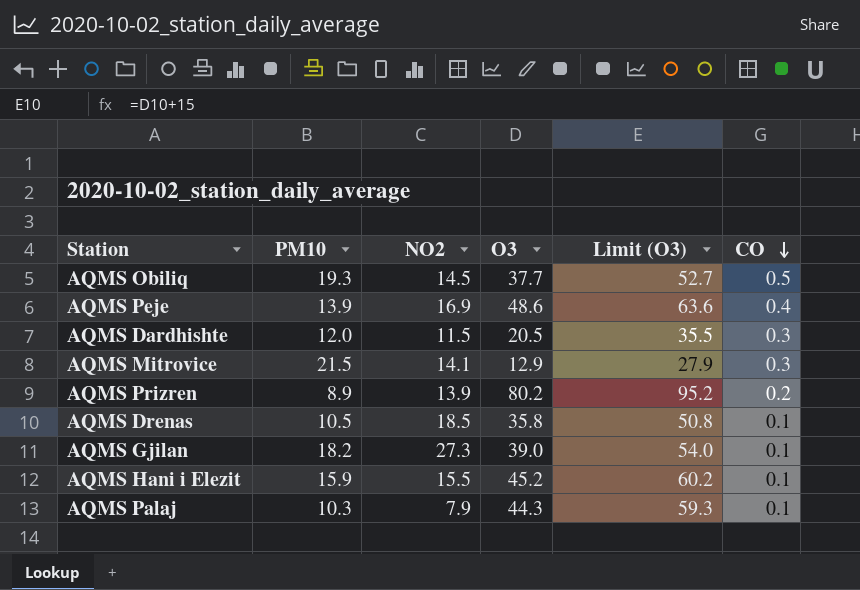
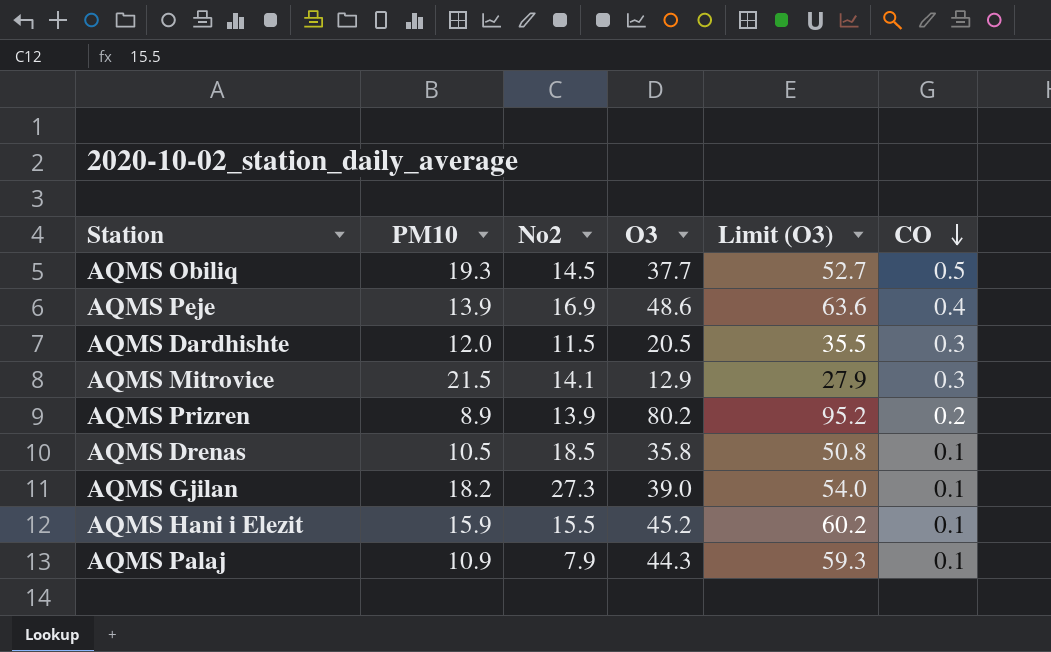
column name: NO2 -> No2
AQMS Palaj | PM10: 10.3 -> 10.9

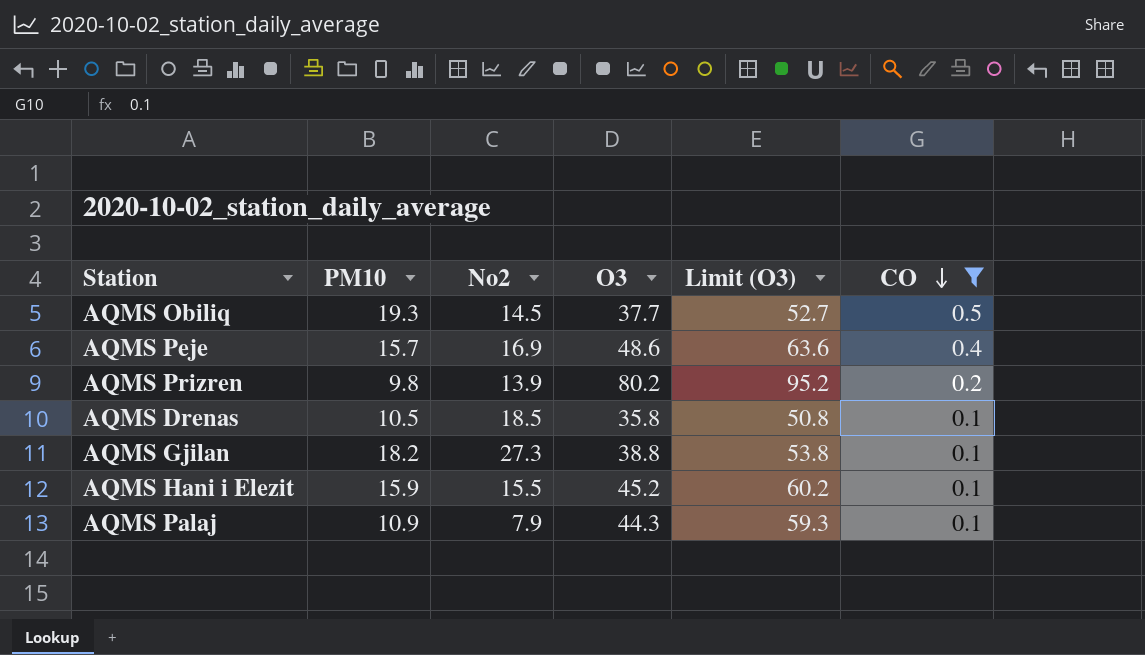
filter: none -> CO != 0.3
AQMS Peje | PM10: 13.9 -> 15.7
AQMS Prizren | PM10: 8.9 -> 9.8
AQMS Gjilan | O3: 39.0 -> 38.8
AQMS Gjilan | Limit (O3): 54.0 -> 53.8

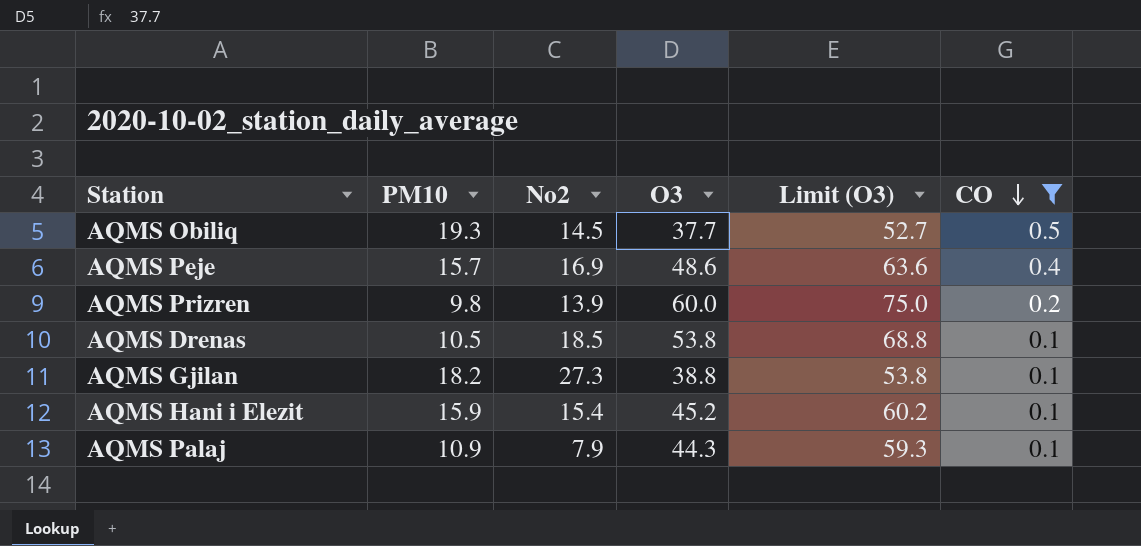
AQMS Prizren | O3: 80.2 -> 60.0
AQMS Prizren | Limit (O3): 95.2 -> 75.0
AQMS Drenas | O3: 35.8 -> 53.8
AQMS Drenas | Limit (O3): 50.8 -> 68.8
AQMS Hani i Elezit | No2: 15.5 -> 15.4

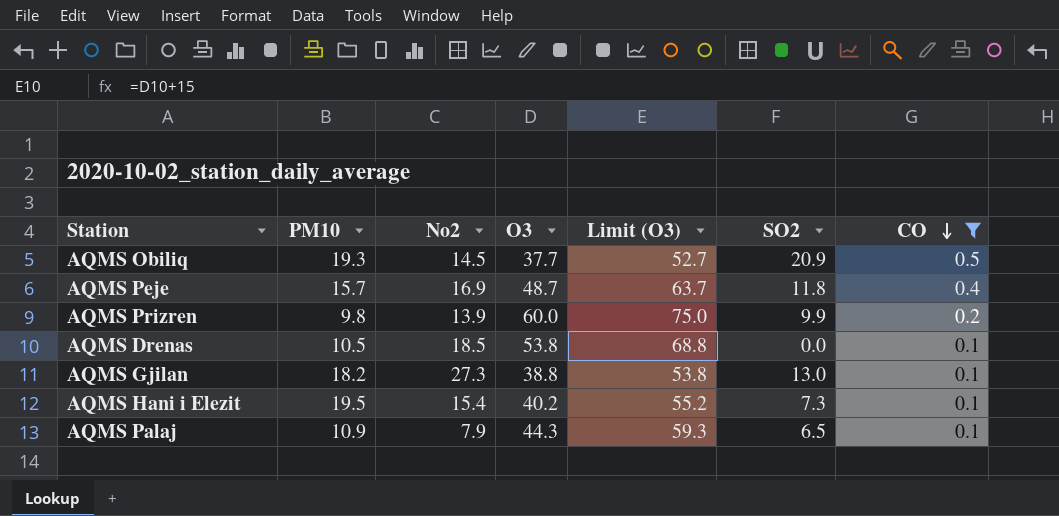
column SO2 | position: none -> 6
AQMS Peje | O3: 48.6 -> 48.7
AQMS Peje | Limit (O3): 63.6 -> 63.7
AQMS Hani i Elezit | PM10: 15.9 -> 19.5
AQMS Hani i Elezit | O3: 45.2 -> 40.2
AQMS Hani i Elezit | Limit (O3): 60.2 -> 55.2

